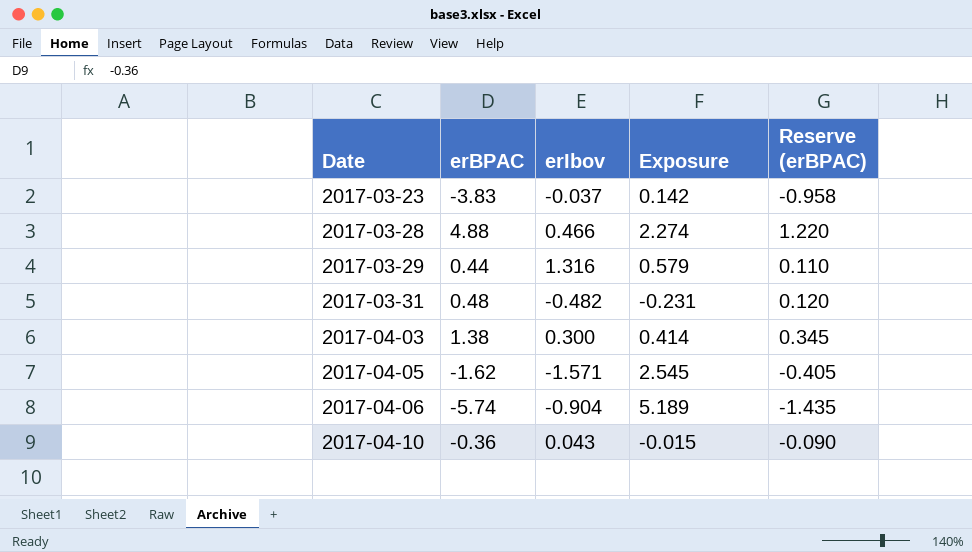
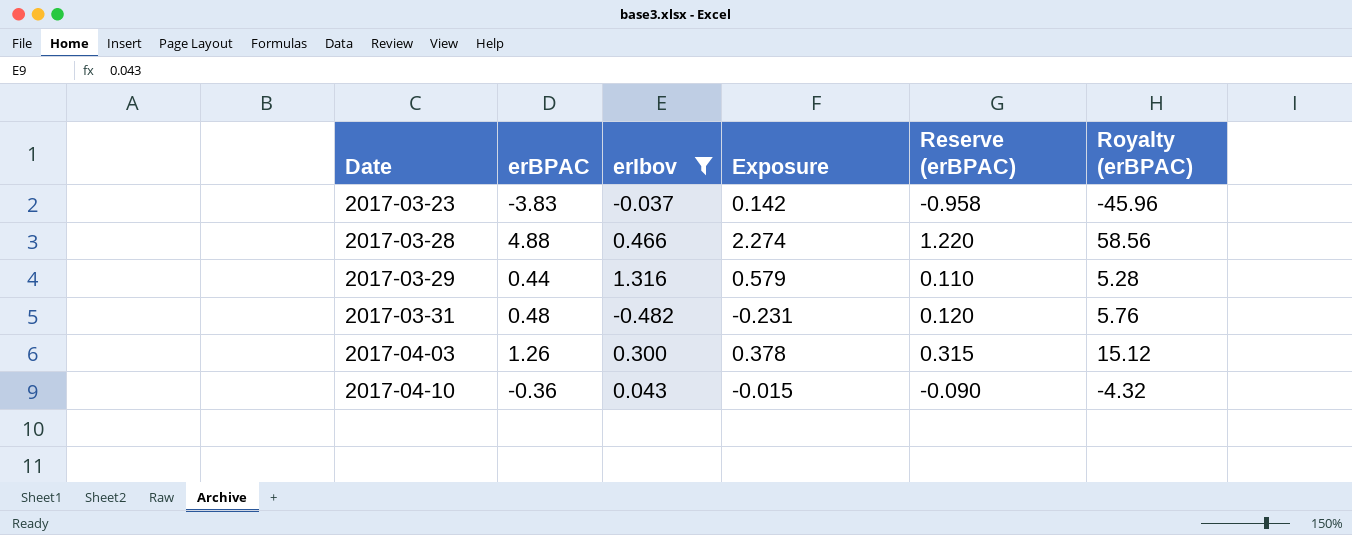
filter: none -> erIbov >= -0.482
column Royalty (erBPAC) | formula: none -> [erBPAC] * 12
2017-04-03 | erBPAC: 1.38 -> 1.26
2017-04-03 | Exposure: 0.414 -> 0.378
2017-04-03 | Reserve (erBPAC): 0.345 -> 0.315

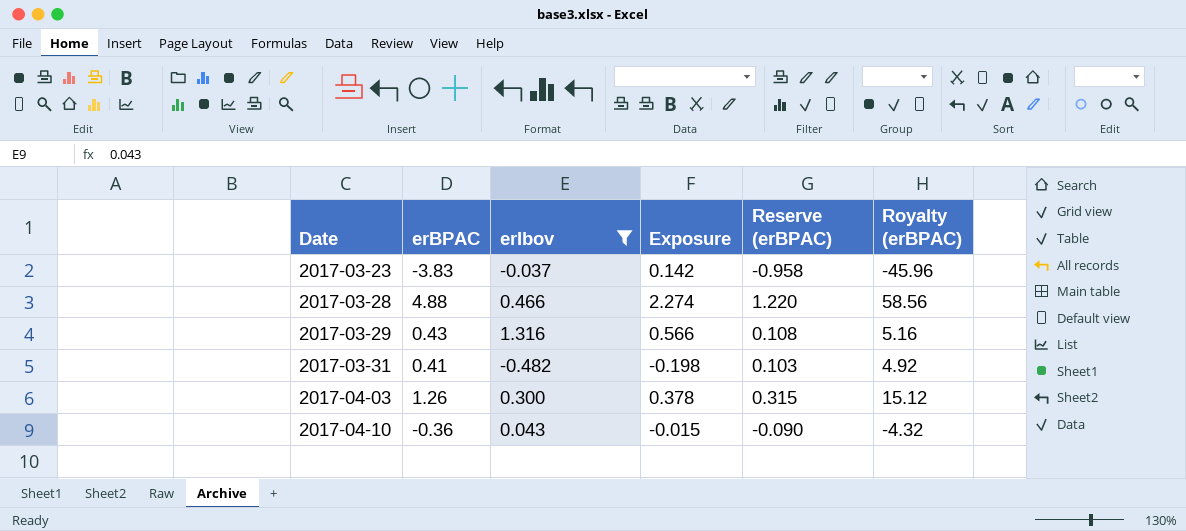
2017-03-29 | erBPAC: 0.44 -> 0.43
2017-03-29 | Exposure: 0.579 -> 0.566
2017-03-29 | Reserve (erBPAC): 0.110 -> 0.108
2017-03-29 | Royalty (erBPAC): 5.28 -> 5.16
2017-03-31 | erBPAC: 0.48 -> 0.41
2017-03-31 | Exposure: -0.231 -> -0.198
2017-03-31 | Reserve (erBPAC): 0.120 -> 0.103
2017-03-31 | Royalty (erBPAC): 5.76 -> 4.92

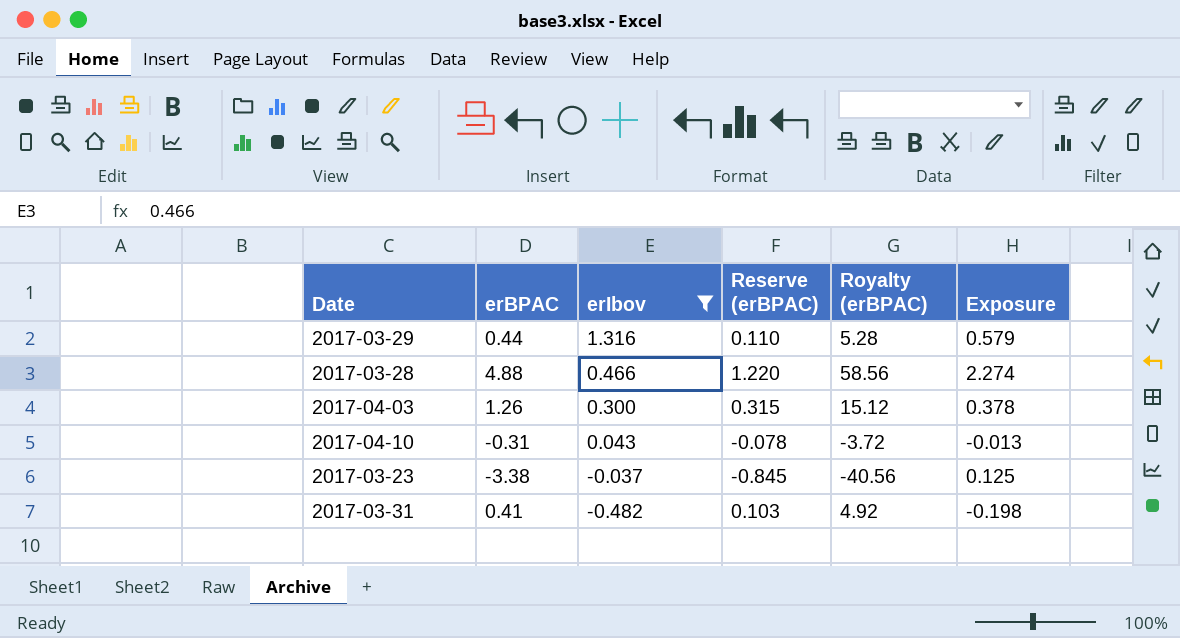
row order: Date ascending -> erIbov descending
column Exposure | position: 4 -> 6
2017-03-29 | erBPAC: 0.43 -> 0.44
2017-03-29 | Reserve (erBPAC): 0.108 -> 0.110
2017-03-29 | Royalty (erBPAC): 5.16 -> 5.28
2017-03-29 | Exposure: 0.566 -> 0.579
2017-04-10 | erBPAC: -0.36 -> -0.31
2017-04-10 | Reserve (erBPAC): -0.090 -> -0.078
2017-04-10 | Royalty (erBPAC): -4.32 -> -3.72
2017-04-10 | Exposure: -0.015 -> -0.013
2017-03-23 | erBPAC: -3.83 -> -3.38
2017-03-23 | Reserve (erBPAC): -0.958 -> -0.845
2017-03-23 | Royalty (erBPAC): -45.96 -> -40.56
2017-03-23 | Exposure: 0.142 -> 0.125

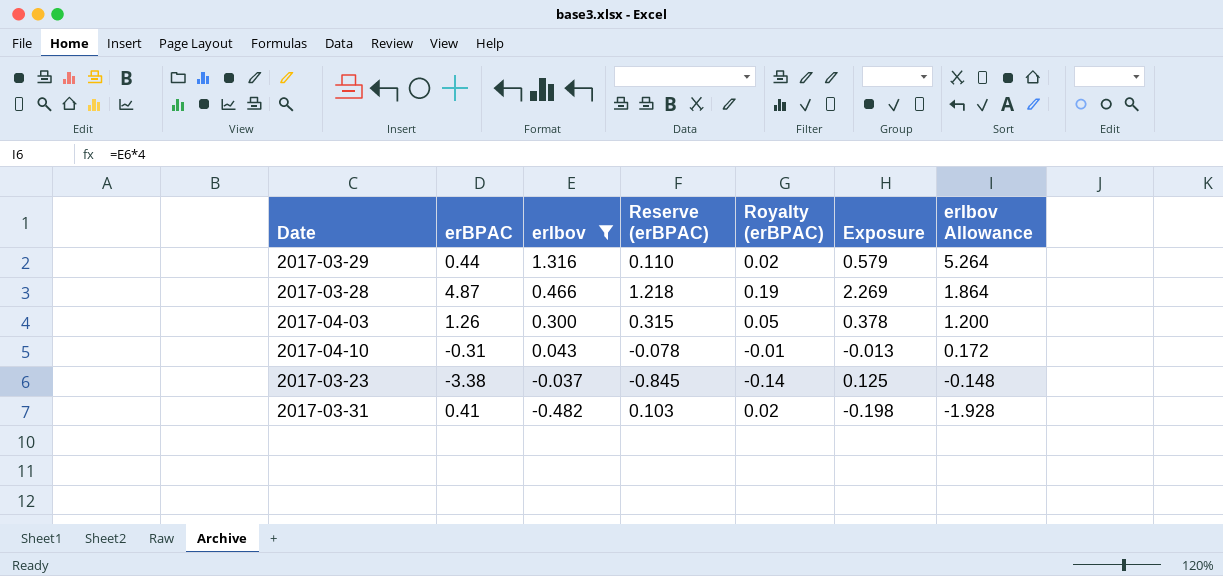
column Royalty (erBPAC) | formula: [erBPAC] * 12 -> [erBPAC] * 0.04
column erIbov Allowance | formula: none -> [erIbov] * 4
2017-03-28 | erBPAC: 4.88 -> 4.87
2017-03-28 | Reserve (erBPAC): 1.220 -> 1.218
2017-03-28 | Exposure: 2.274 -> 2.269

